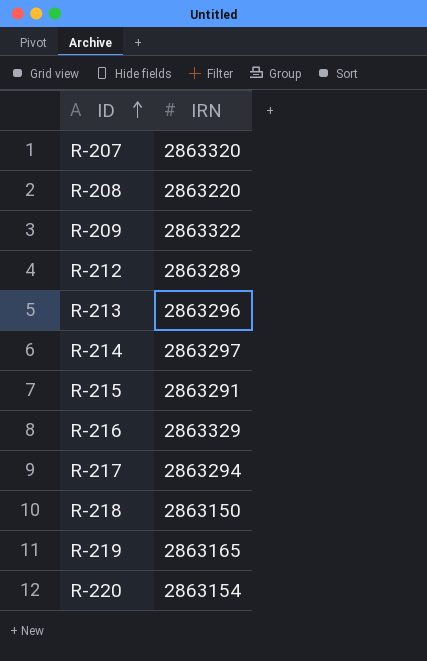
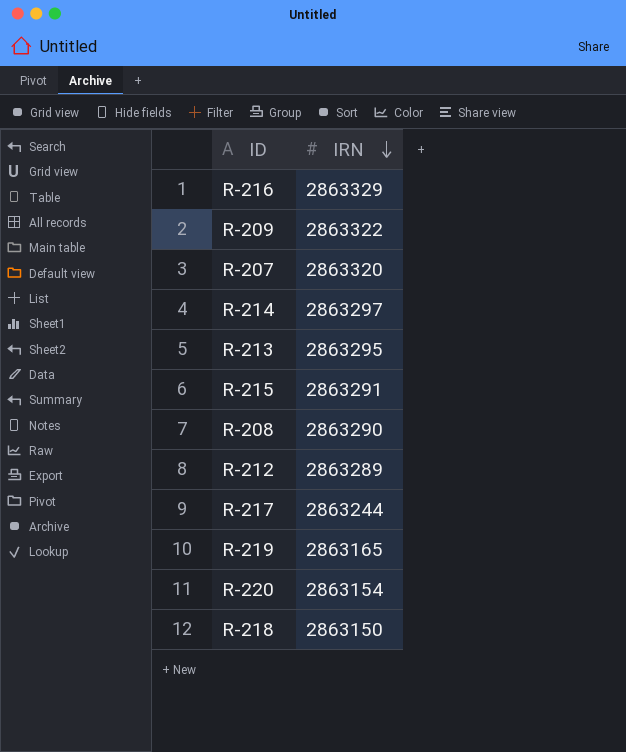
row order: ID ascending -> IRN descending
R-213 | IRN: 2863296 -> 2863295
R-208 | IRN: 2863220 -> 2863290
R-217 | IRN: 2863294 -> 2863244

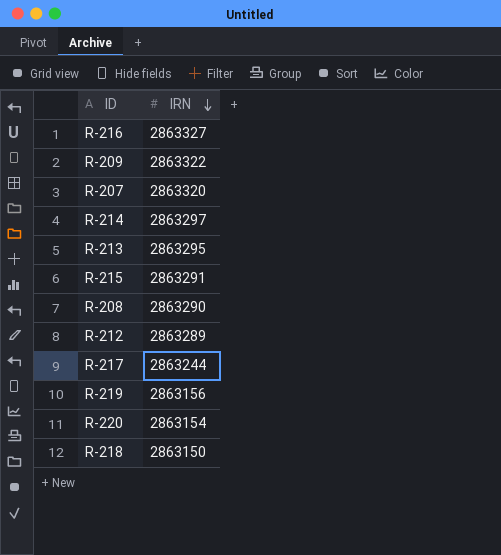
R-216 | IRN: 2863329 -> 2863327
R-219 | IRN: 2863165 -> 2863156

